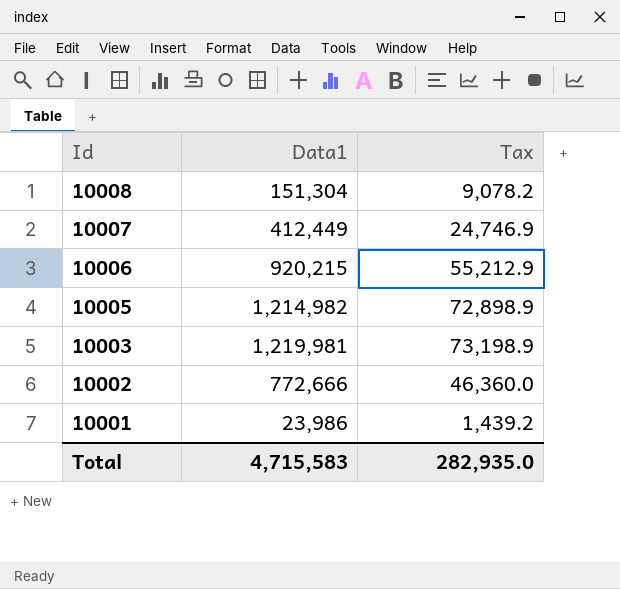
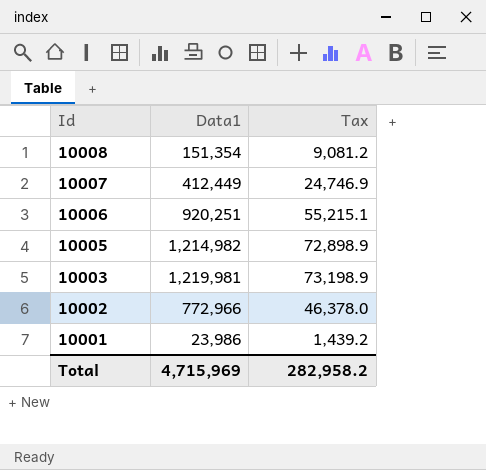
10008 | Data1: 151,304 -> 151,354
10008 | Tax: 9,078.2 -> 9,081.2
10006 | Data1: 920,215 -> 920,251
10006 | Tax: 55,212.9 -> 55,215.1
10002 | Data1: 772,666 -> 772,966
10002 | Tax: 46,360.0 -> 46,378.0
Total | Data1: 4,715,583 -> 4,715,969
Total | Tax: 282,935.0 -> 282,958.2

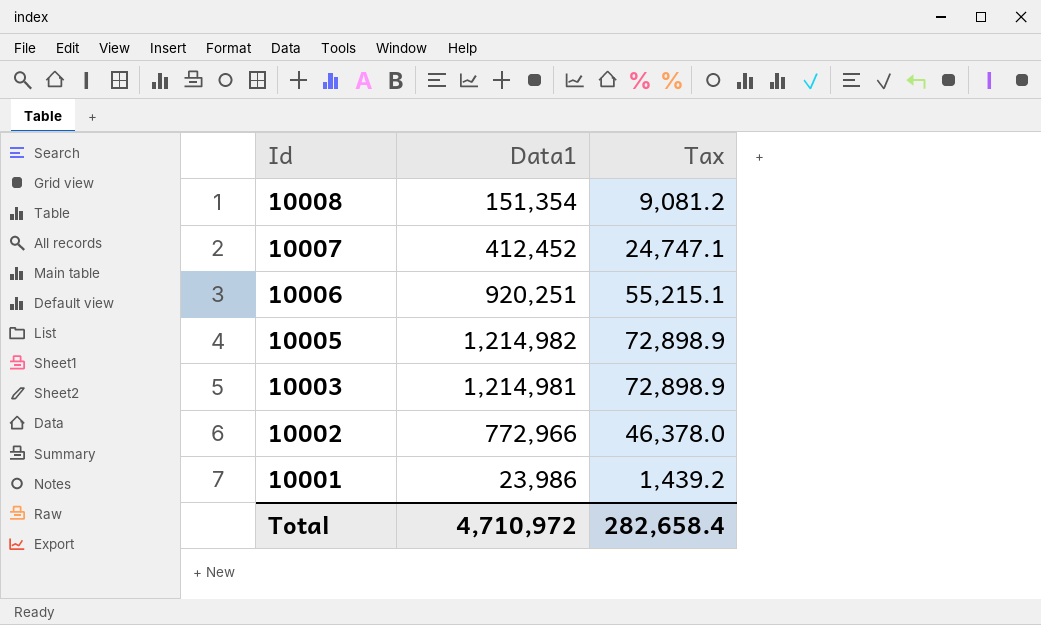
10007 | Data1: 412,449 -> 412,452
10007 | Tax: 24,746.9 -> 24,747.1
10003 | Data1: 1,219,981 -> 1,214,981
10003 | Tax: 73,198.9 -> 72,898.9
Total | Data1: 4,715,969 -> 4,710,972
Total | Tax: 282,958.2 -> 282,658.4

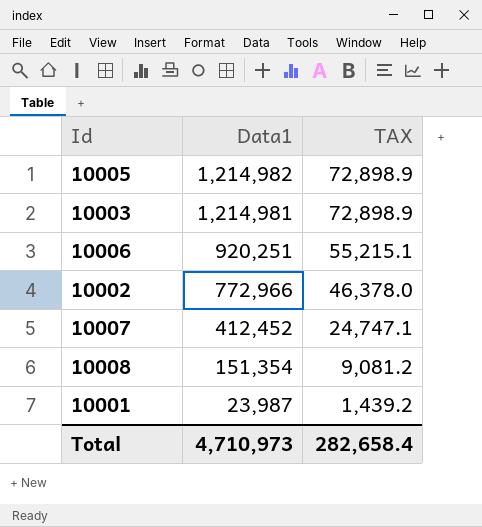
row order: Id descending -> Data1 descending
column name: Tax -> TAX
10001 | Data1: 23,986 -> 23,987
Total | Data1: 4,710,972 -> 4,710,973

